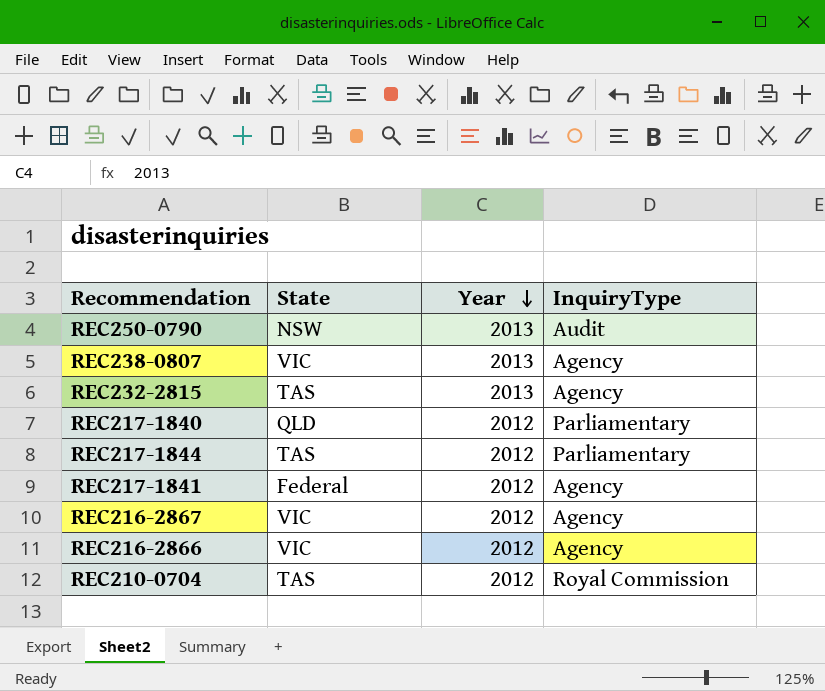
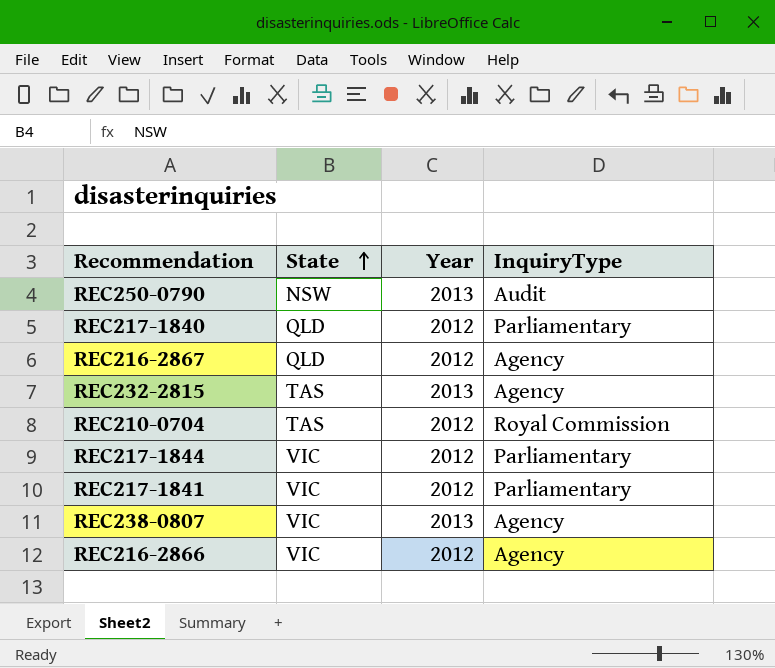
row order: Year descending -> State ascending
REC216-2867 | State: VIC -> QLD
REC217-1844 | State: TAS -> VIC
REC217-1841 | State: Federal -> VIC
REC217-1841 | InquiryType: Agency -> Parliamentary

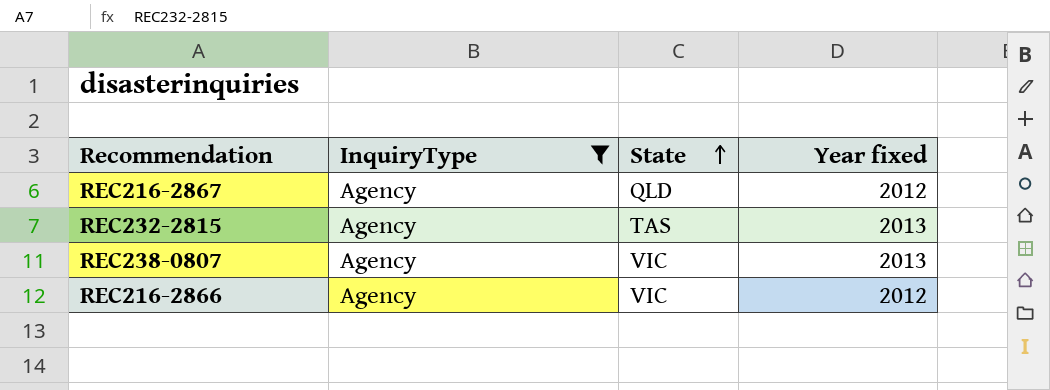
filter: none -> InquiryType = Agency
column InquiryType | position: 4 -> 2
column name: Year -> Year fixed

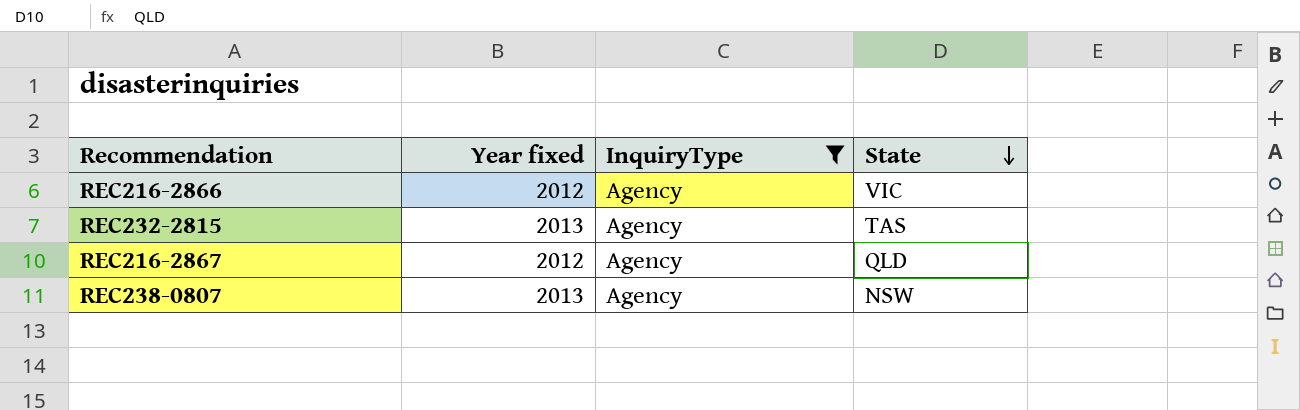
row order: State ascending -> State descending
column Year fixed | position: 4 -> 2
REC238-0807 | State: VIC -> NSW

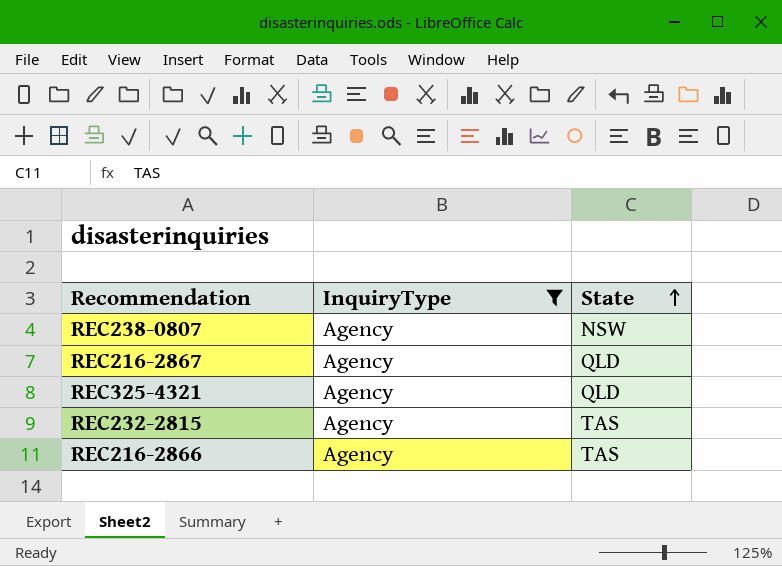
row order: State descending -> State ascending
column Year fixed | position: 2 -> none
row REC325-4321: none -> Agency | QLD
REC216-2866 | State: VIC -> TAS

